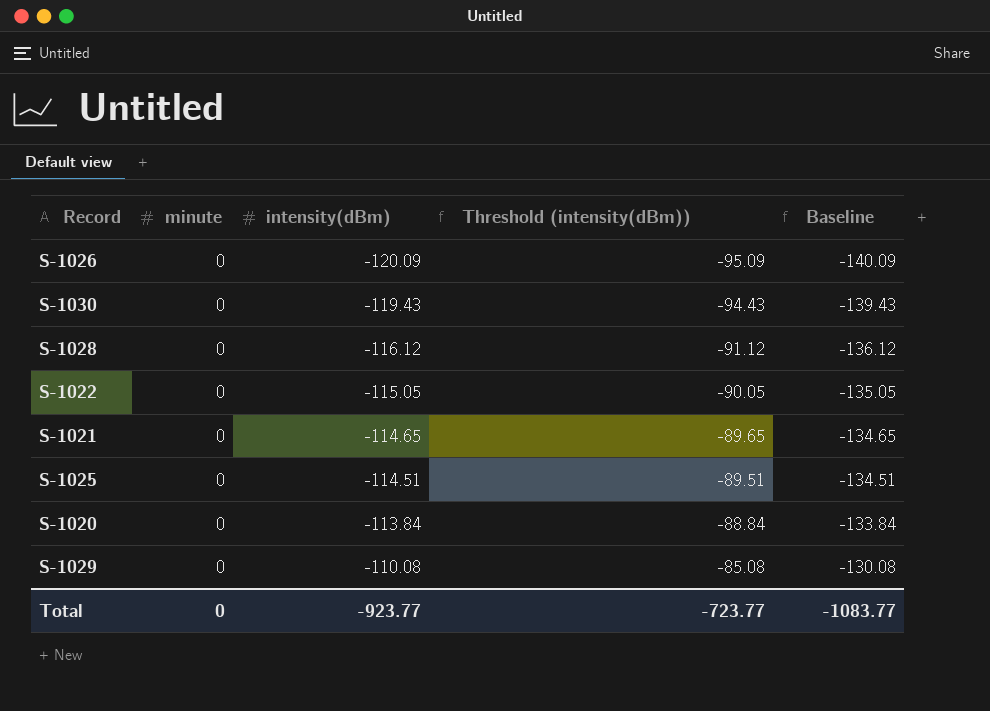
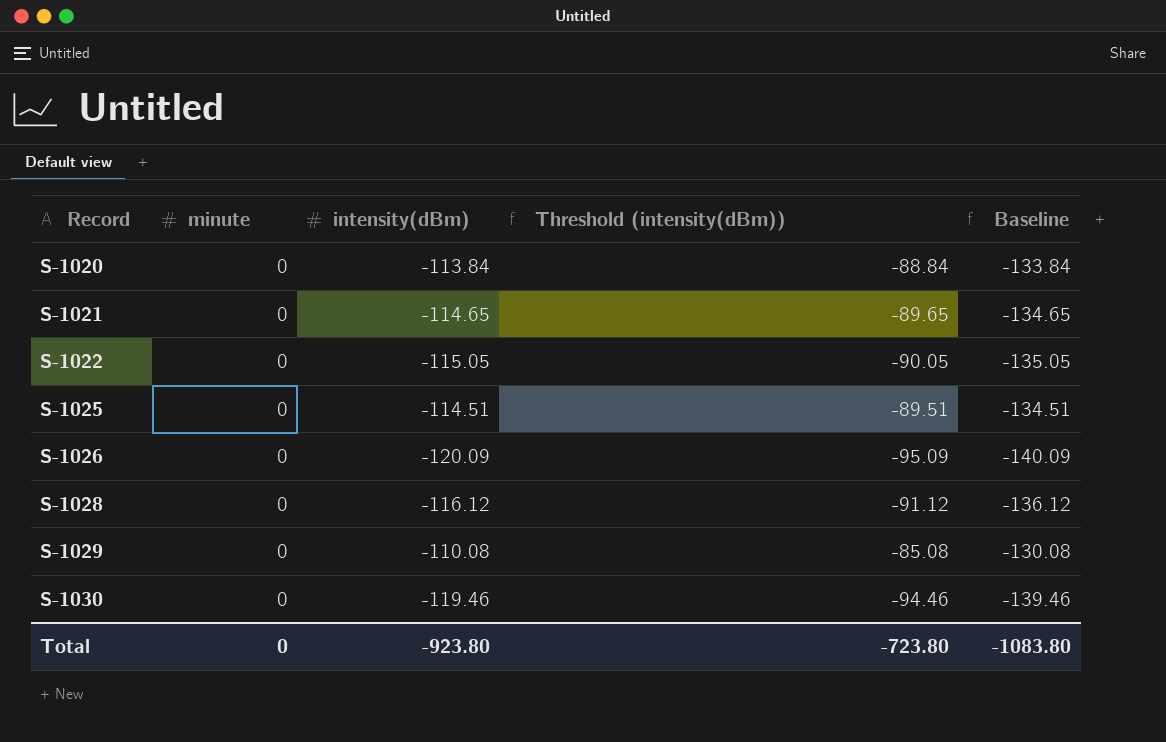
row order: intensity(dBm) ascending -> Record ascending
S-1030 | intensity(dBm): -119.43 -> -119.46
S-1030 | Threshold (intensity(dBm)): -94.43 -> -94.46
S-1030 | Baseline: -139.43 -> -139.46
Total | intensity(dBm): -923.77 -> -923.80
Total | Threshold (intensity(dBm)): -723.77 -> -723.80
Total | Baseline: -1083.77 -> -1083.80

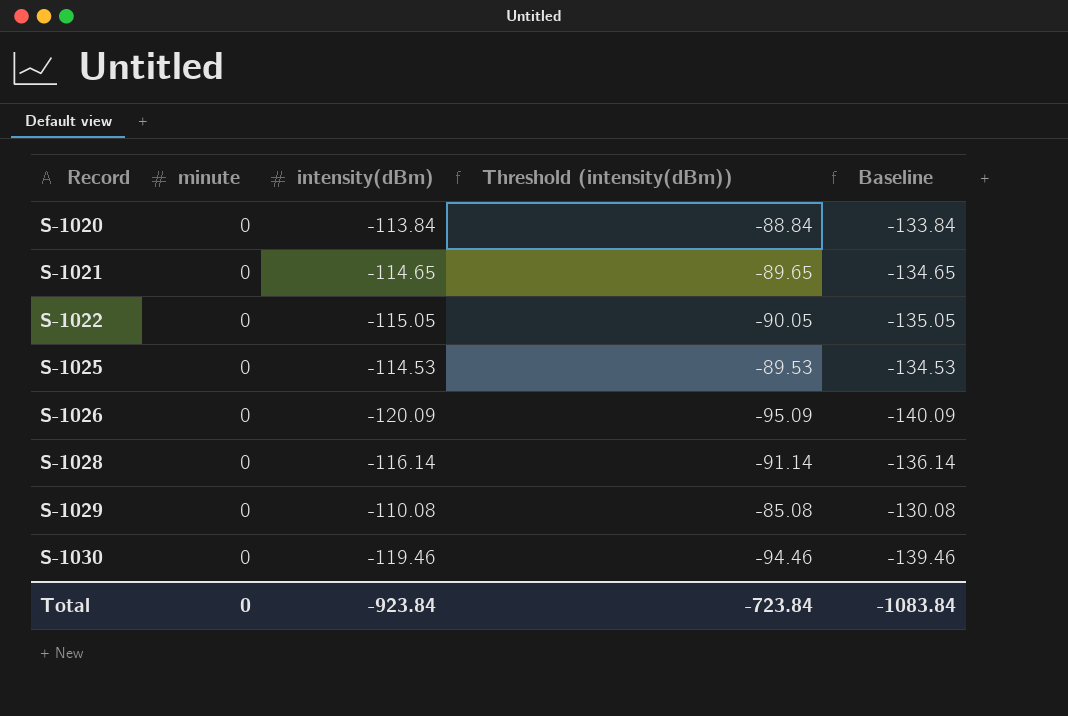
S-1025 | intensity(dBm): -114.51 -> -114.53
S-1025 | Threshold (intensity(dBm)): -89.51 -> -89.53
S-1025 | Baseline: -134.51 -> -134.53
S-1028 | intensity(dBm): -116.12 -> -116.14
S-1028 | Threshold (intensity(dBm)): -91.12 -> -91.14
S-1028 | Baseline: -136.12 -> -136.14
Total | intensity(dBm): -923.80 -> -923.84
Total | Threshold (intensity(dBm)): -723.80 -> -723.84
Total | Baseline: -1083.80 -> -1083.84

